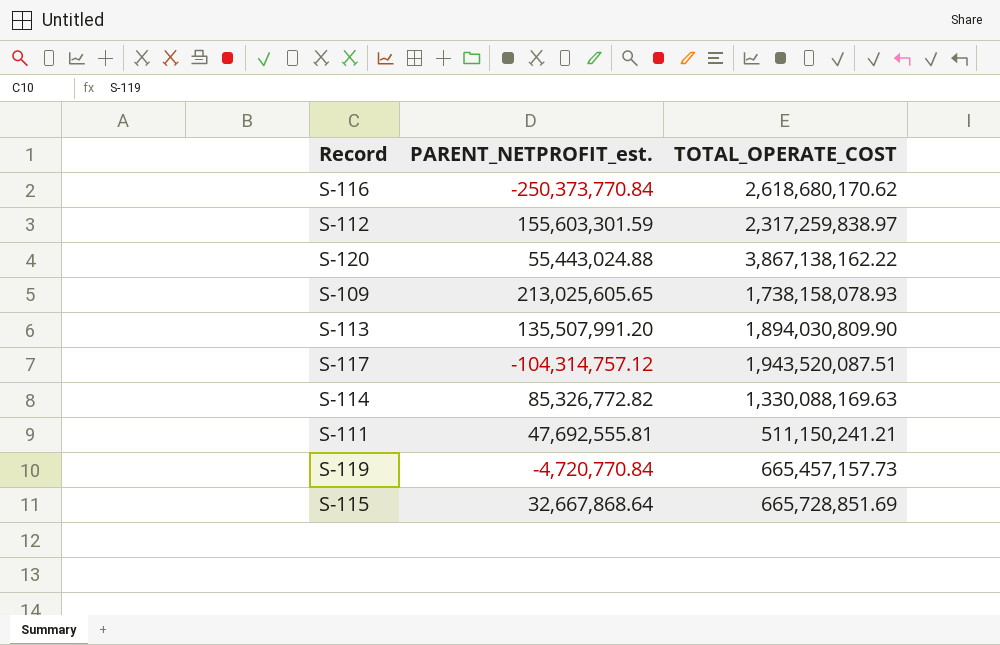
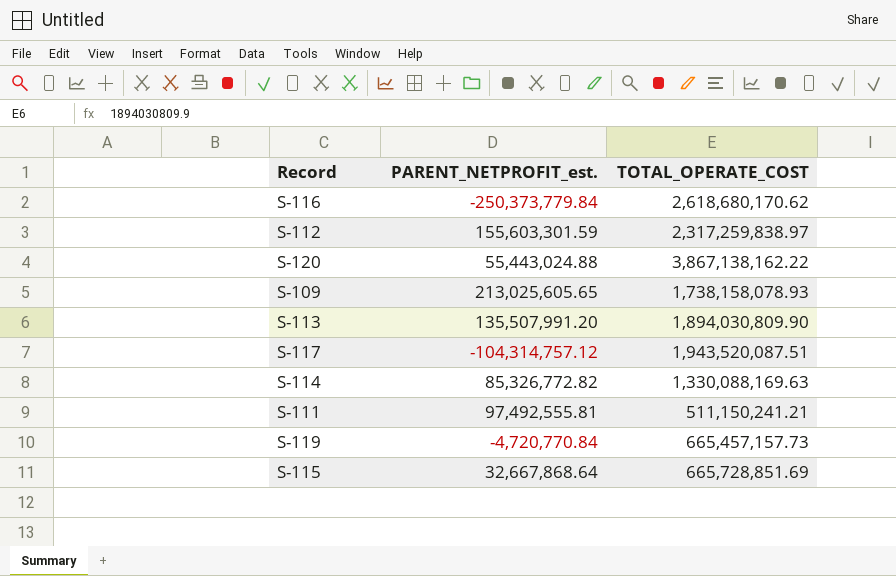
S-116 | PARENT_NETPROFIT_est.: -250,373,770.84 -> -250,373,779.84
S-111 | PARENT_NETPROFIT_est.: 47,692,555.81 -> 97,492,555.81

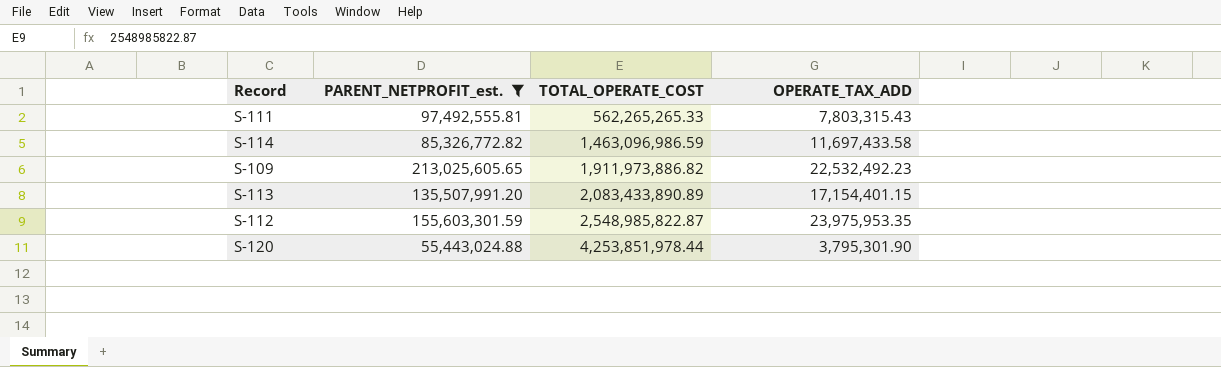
filter: none -> PARENT_NETPROFIT_est. >= 55,443,024.88
row order: none -> TOTAL_OPERATE_COST ascending
column OPERATE_TAX_ADD | position: none -> 4
S-111 | TOTAL_OPERATE_COST: 511,150,241.21 -> 562,265,265.33
S-114 | TOTAL_OPERATE_COST: 1,330,088,169.63 -> 1,463,096,986.59
S-109 | TOTAL_OPERATE_COST: 1,738,158,078.93 -> 1,911,973,886.82
S-113 | TOTAL_OPERATE_COST: 1,894,030,809.90 -> 2,083,433,890.89
S-112 | TOTAL_OPERATE_COST: 2,317,259,838.97 -> 2,548,985,822.87
S-120 | TOTAL_OPERATE_COST: 3,867,138,162.22 -> 4,253,851,978.44

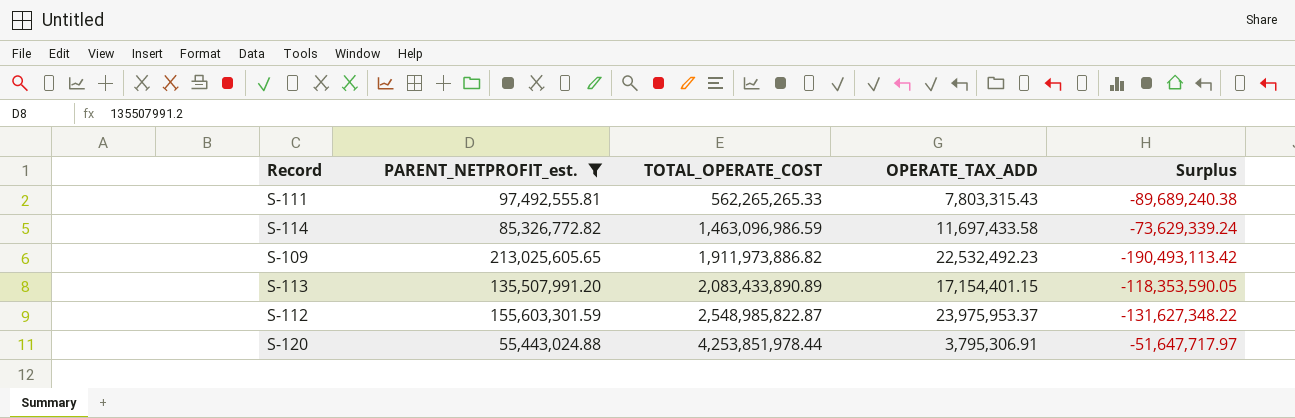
column Surplus | formula: none -> [OPERATE_TAX_ADD] - [PARENT_NETPROFIT_est.]
S-112 | OPERATE_TAX_ADD: 23,975,953.35 -> 23,975,953.37
S-120 | OPERATE_TAX_ADD: 3,795,301.90 -> 3,795,306.91

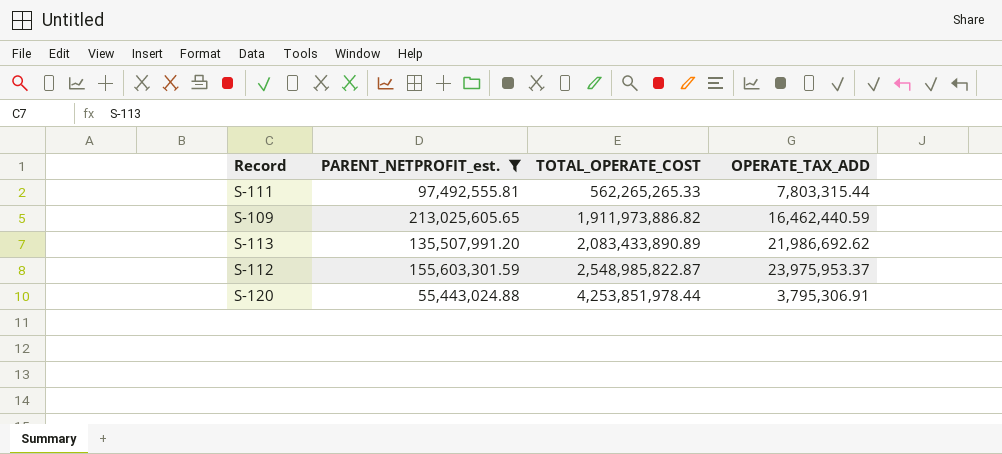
column Surplus | formula: [OPERATE_TAX_ADD] - [PARENT_NETPROFIT_est.] -> none
row S-114: 85,326,772.82 | 1,463,096,986.59 | 11,697,433.58 | -73,629,339.24 -> none
S-111 | OPERATE_TAX_ADD: 7,803,315.43 -> 7,803,315.44
S-109 | OPERATE_TAX_ADD: 22,532,492.23 -> 16,462,440.59
S-113 | OPERATE_TAX_ADD: 17,154,401.15 -> 21,986,692.62

